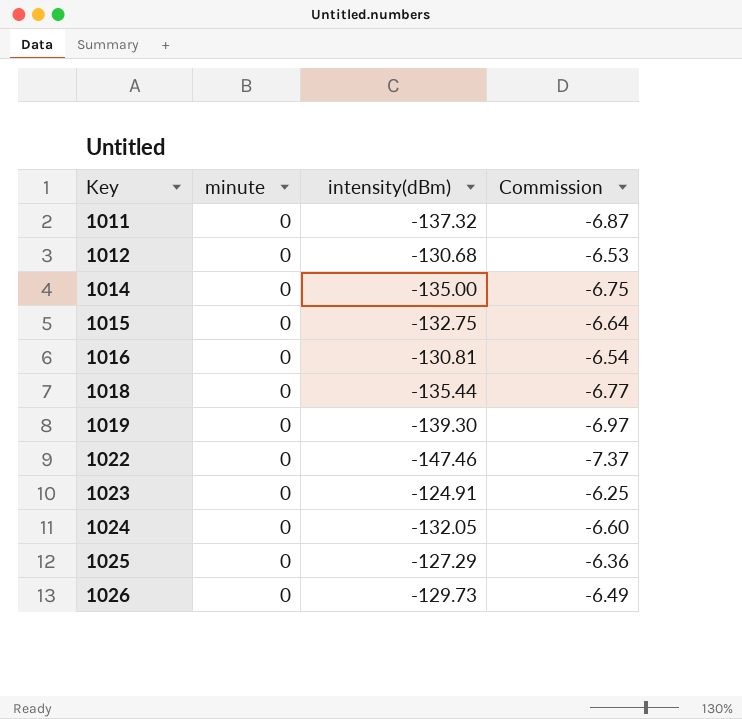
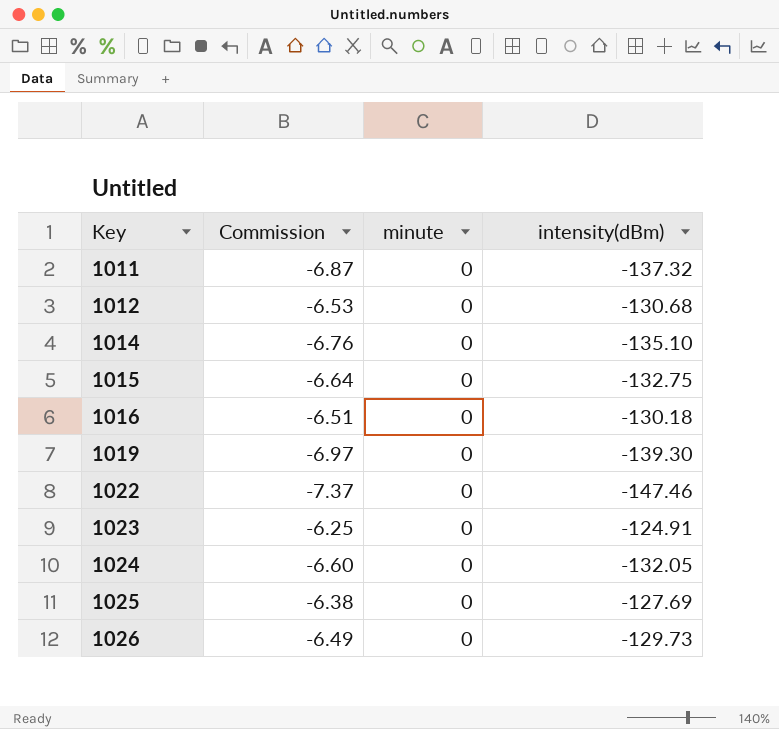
column Commission | position: 4 -> 2
row 1018: 0 | -135.44 | -6.77 -> none
1014 | Commission: -6.75 -> -6.76
1014 | intensity(dBm): -135.00 -> -135.10
1016 | Commission: -6.54 -> -6.51
1016 | intensity(dBm): -130.81 -> -130.18
1025 | Commission: -6.36 -> -6.38
1025 | intensity(dBm): -127.29 -> -127.69

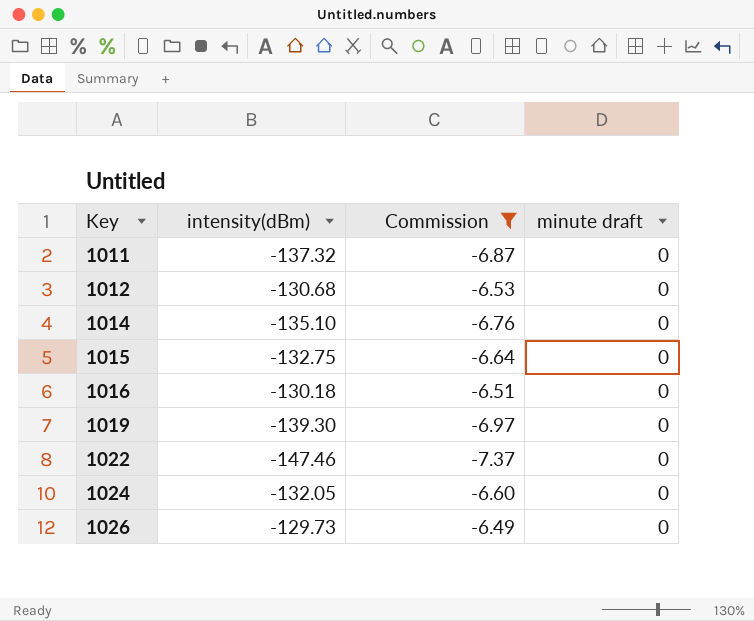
filter: none -> Commission <= -6.49
column intensity(dBm) | position: 4 -> 2
column name: minute -> minute draft

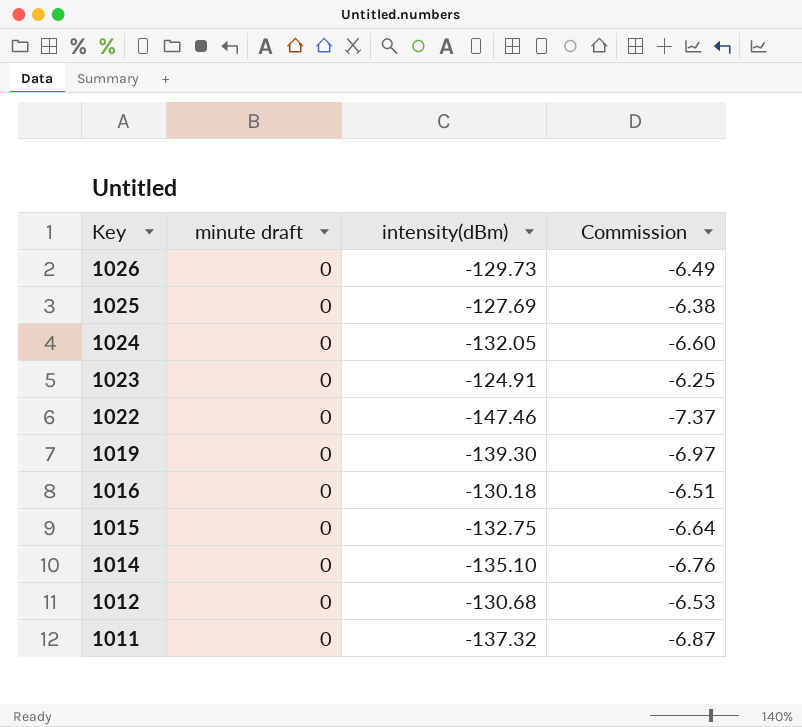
filter: Commission <= -6.49 -> none
row order: Key ascending -> Key descending
column minute draft | position: 4 -> 2

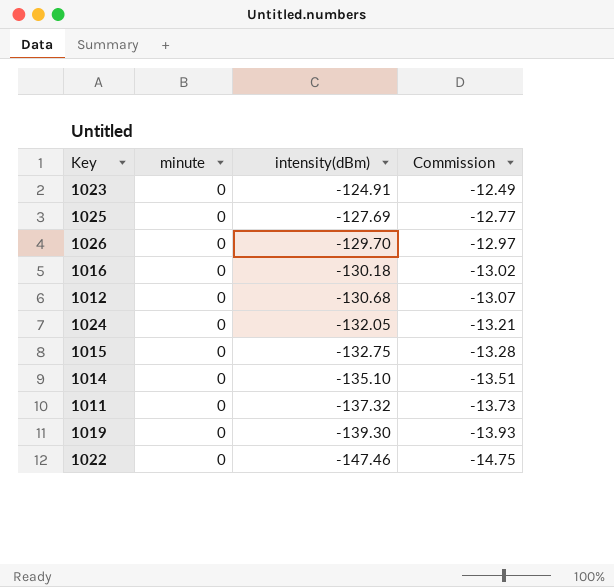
row order: Key descending -> intensity(dBm) descending
column name: minute draft -> minute
column Commission | formula: [intensity(dBm)] * 0.05 -> [intensity(dBm)] * 0.1
1026 | intensity(dBm): -129.73 -> -129.70

